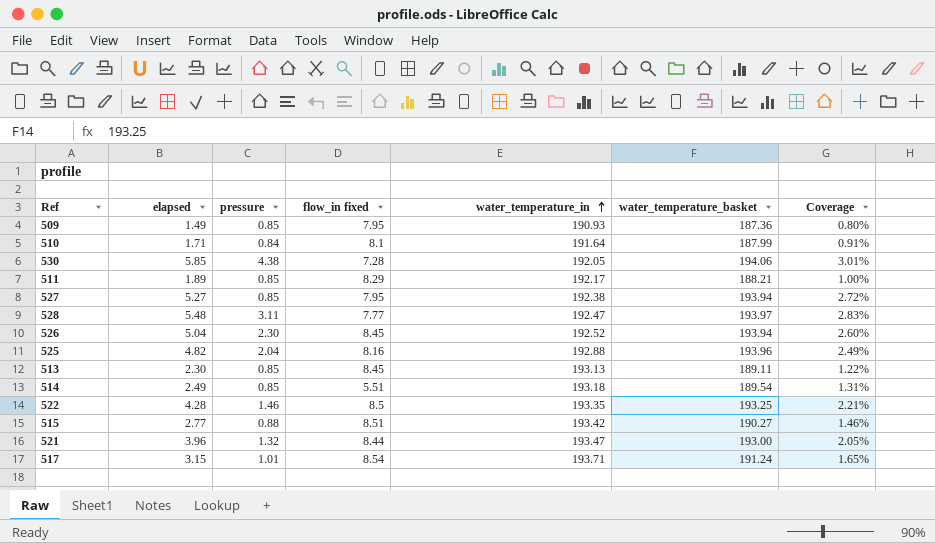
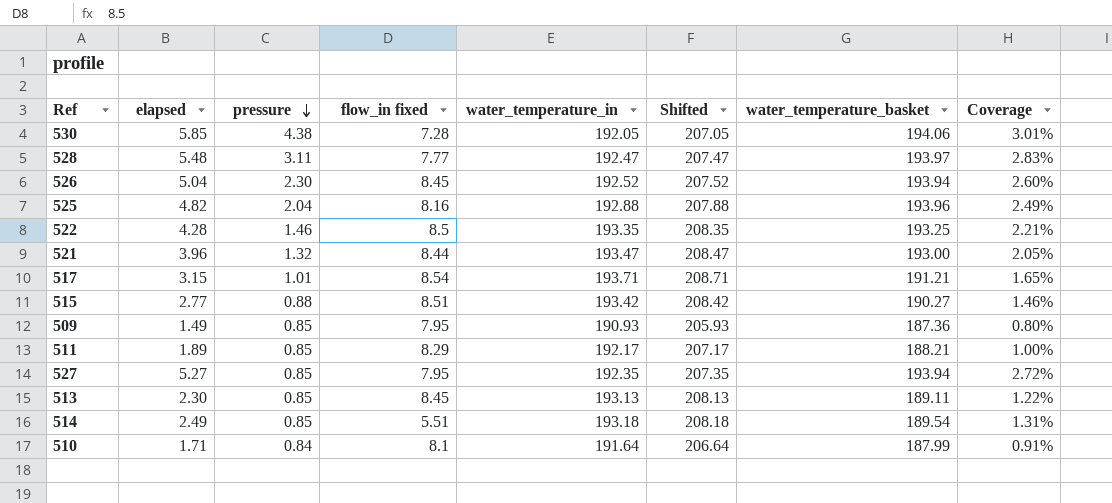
row order: water_temperature_in ascending -> pressure descending
column Shifted | formula: none -> [water_temperature_in] + 15
517 | water_temperature_basket: 191.24 -> 191.21
527 | water_temperature_in: 192.38 -> 192.35

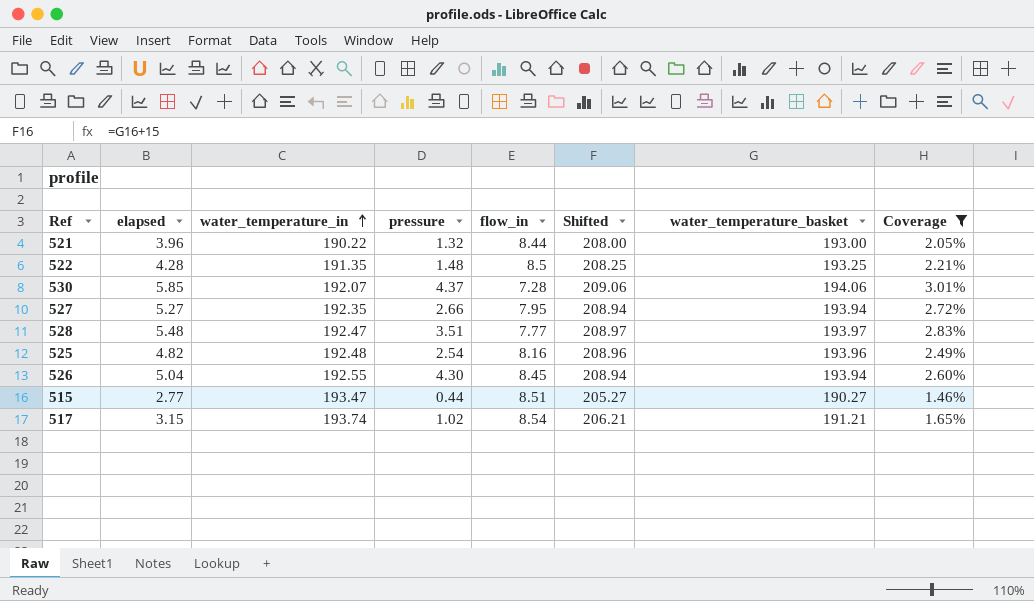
filter: none -> Coverage >= 1.46%
row order: pressure descending -> water_temperature_in ascending
column water_temperature_in | position: 5 -> 3
column name: flow_in fixed -> flow_in
column Shifted | formula: [water_temperature_in] + 15 -> [water_temperature_basket] + 15
521 | water_temperature_in: 193.47 -> 190.22
522 | water_temperature_in: 193.35 -> 191.35
522 | pressure: 1.46 -> 1.48
530 | water_temperature_in: 192.05 -> 192.07
530 | pressure: 4.38 -> 4.37
527 | pressure: 0.85 -> 2.66
528 | pressure: 3.11 -> 3.51
525 | water_temperature_in: 192.88 -> 192.48
525 | pressure: 2.04 -> 2.54
526 | water_temperature_in: 192.52 -> 192.55
526 | pressure: 2.30 -> 4.30
515 | water_temperature_in: 193.42 -> 193.47
515 | pressure: 0.88 -> 0.44
517 | water_temperature_in: 193.71 -> 193.74
517 | pressure: 1.01 -> 1.02

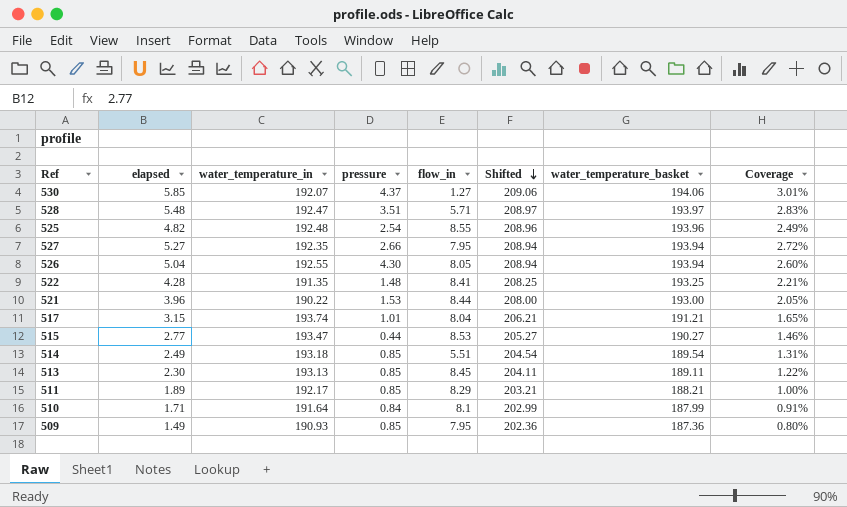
filter: Coverage >= 1.46% -> none
row order: water_temperature_in ascending -> Shifted descending
530 | flow_in: 7.28 -> 1.27
528 | flow_in: 7.77 -> 5.71
525 | flow_in: 8.16 -> 8.55
526 | flow_in: 8.45 -> 8.05
522 | flow_in: 8.5 -> 8.41
521 | pressure: 1.32 -> 1.53
517 | pressure: 1.02 -> 1.01
517 | flow_in: 8.54 -> 8.04
515 | flow_in: 8.51 -> 8.53

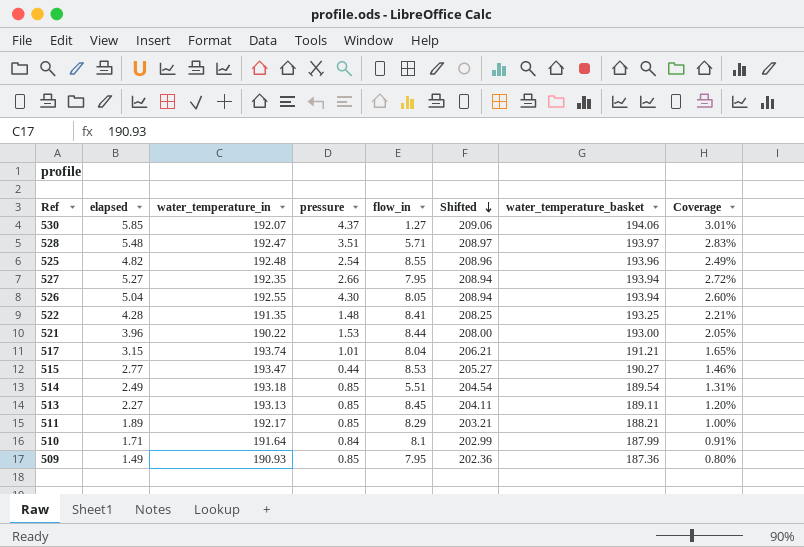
513 | elapsed: 2.30 -> 2.27
513 | Coverage: 1.22% -> 1.20%

